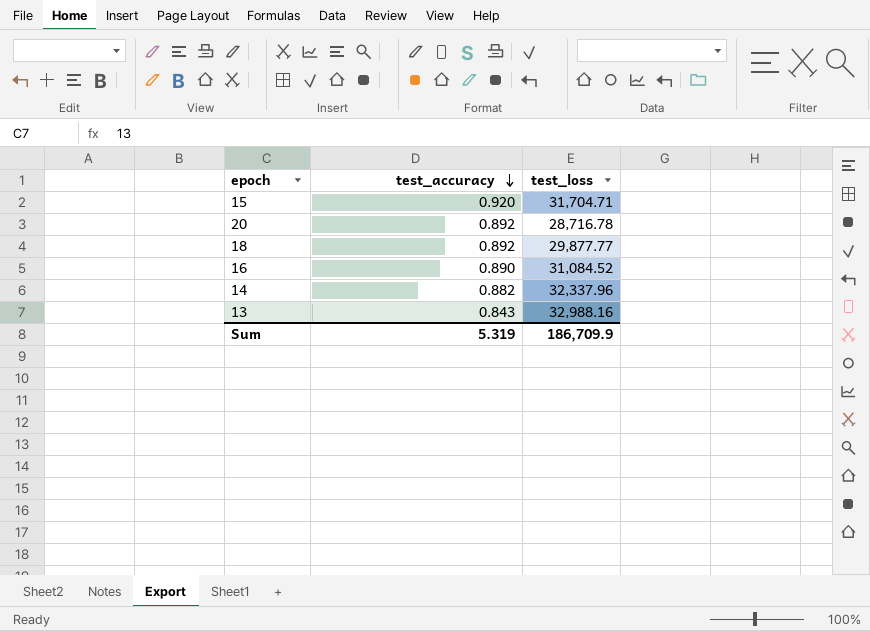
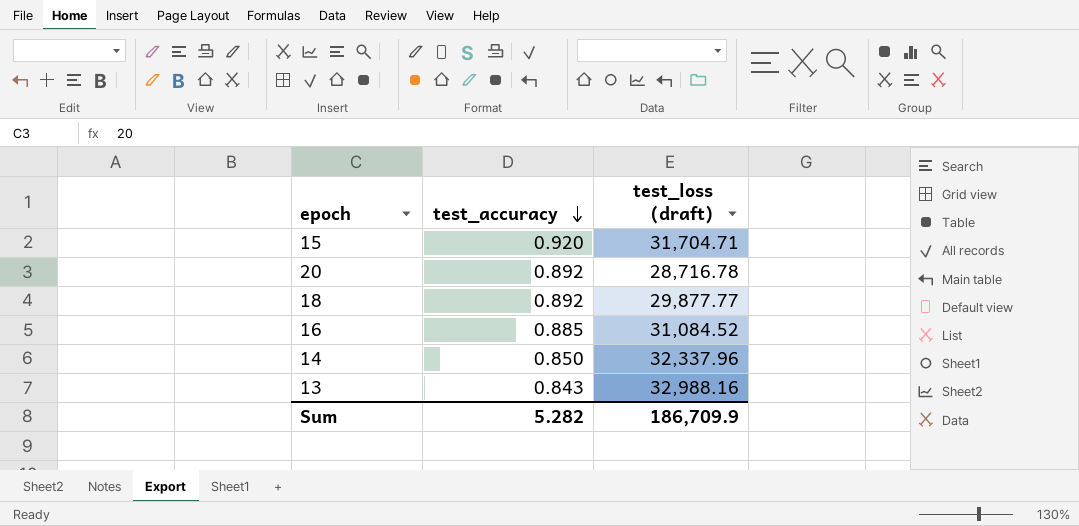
column name: test_loss -> test_loss (draft)
16 | test_accuracy: 0.890 -> 0.885
14 | test_accuracy: 0.882 -> 0.850
Sum | test_accuracy: 5.319 -> 5.282

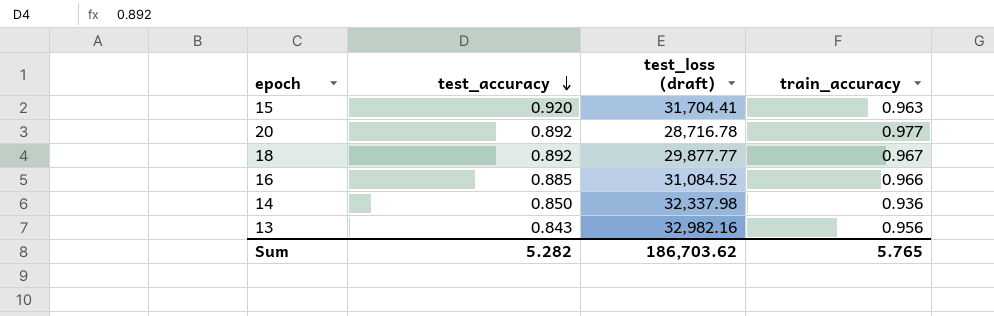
column train_accuracy | position: none -> 4
15 | test_loss (draft): 31,704.71 -> 31,704.41
14 | test_loss (draft): 32,337.96 -> 32,337.98
13 | test_loss (draft): 32,988.16 -> 32,982.16
Sum | test_loss (draft): 186,709.9 -> 186,703.62

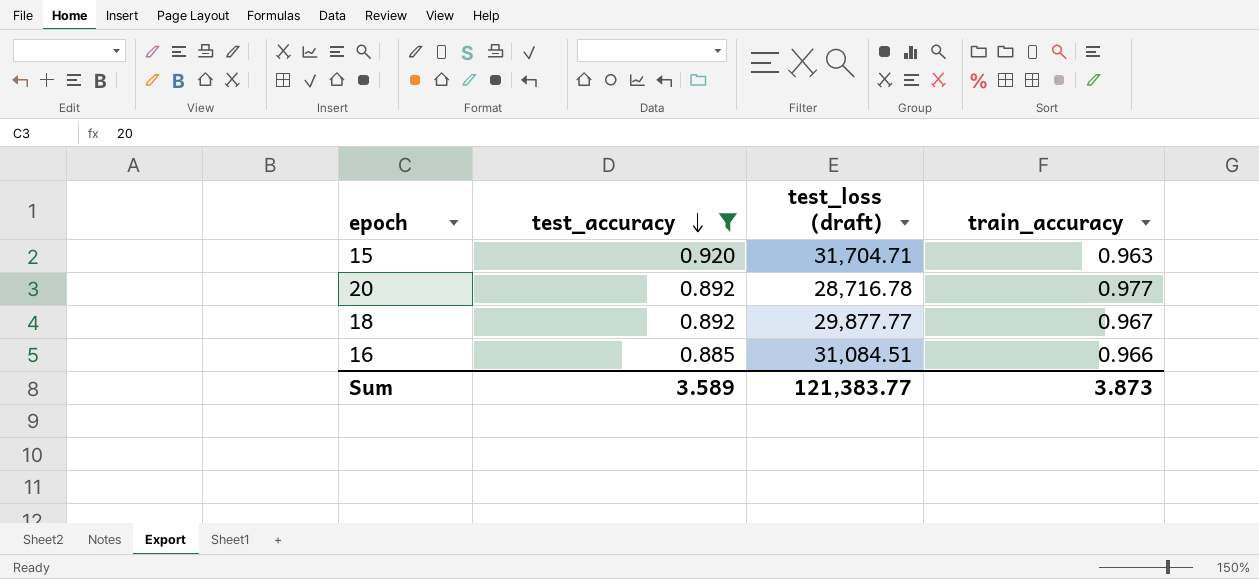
filter: none -> test_accuracy >= 0.885
15 | test_loss (draft): 31,704.41 -> 31,704.71
16 | test_loss (draft): 31,084.52 -> 31,084.51
Sum | test_accuracy: 5.282 -> 3.589
Sum | test_loss (draft): 186,703.62 -> 121,383.77
Sum | train_accuracy: 5.765 -> 3.873

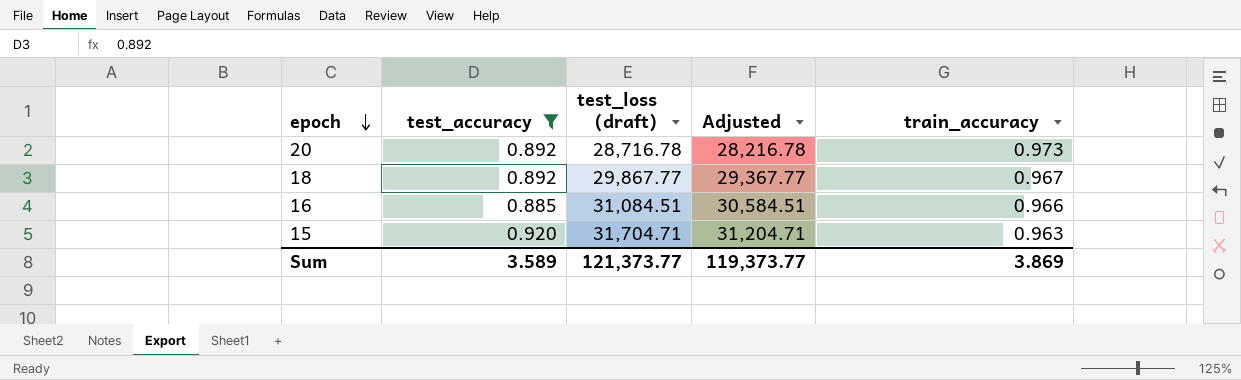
row order: test_accuracy descending -> epoch descending
column Adjusted | formula: none -> [test_loss (draft)] - 500
20 | train_accuracy: 0.977 -> 0.973
18 | test_loss (draft): 29,877.77 -> 29,867.77
Sum | test_loss (draft): 121,383.77 -> 121,373.77
Sum | train_accuracy: 3.873 -> 3.869

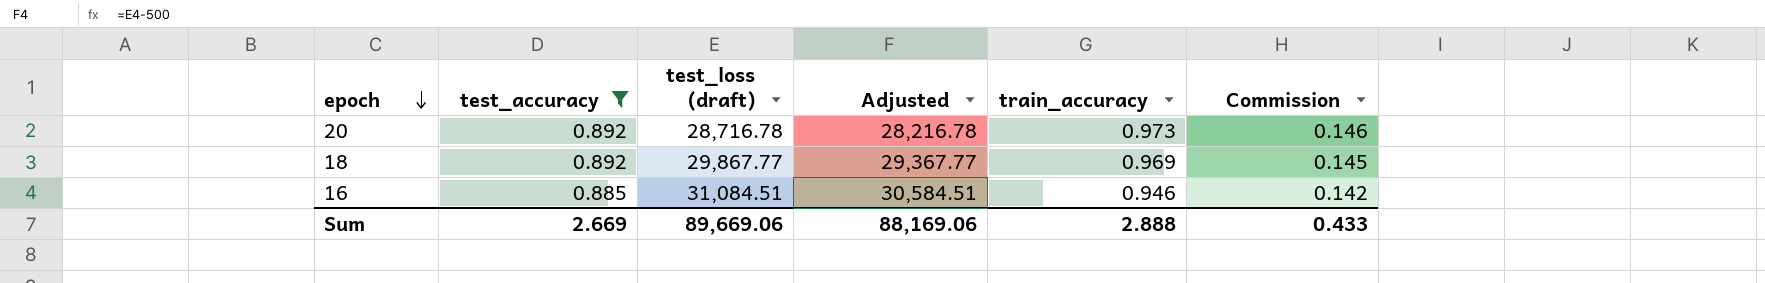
column Commission | formula: none -> [train_accuracy] * 0.15
row 15: 0.920 | 31,704.71 | 31,204.71 | 0.963 -> none
18 | train_accuracy: 0.967 -> 0.969
16 | train_accuracy: 0.966 -> 0.946
Sum | test_accuracy: 3.589 -> 2.669
Sum | test_loss (draft): 121,373.77 -> 89,669.06
Sum | Adjusted: 119,373.77 -> 88,169.06
Sum | train_accuracy: 3.869 -> 2.888

